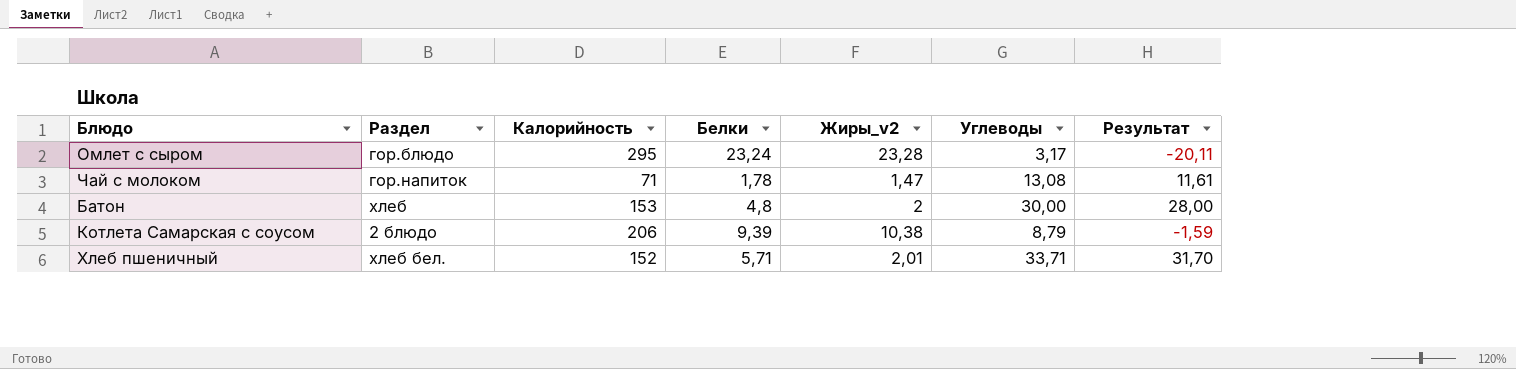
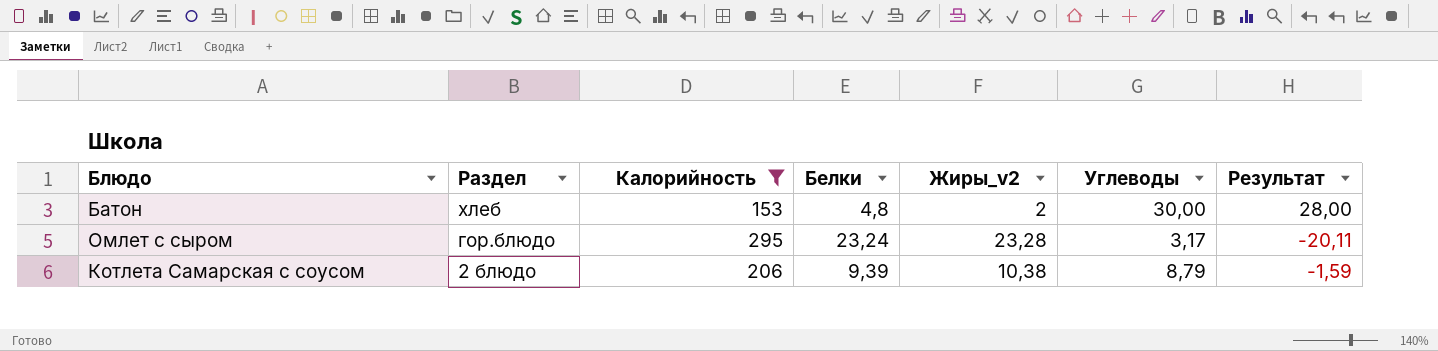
filter: none -> Калорийность >= 153
row order: none -> Раздел descending

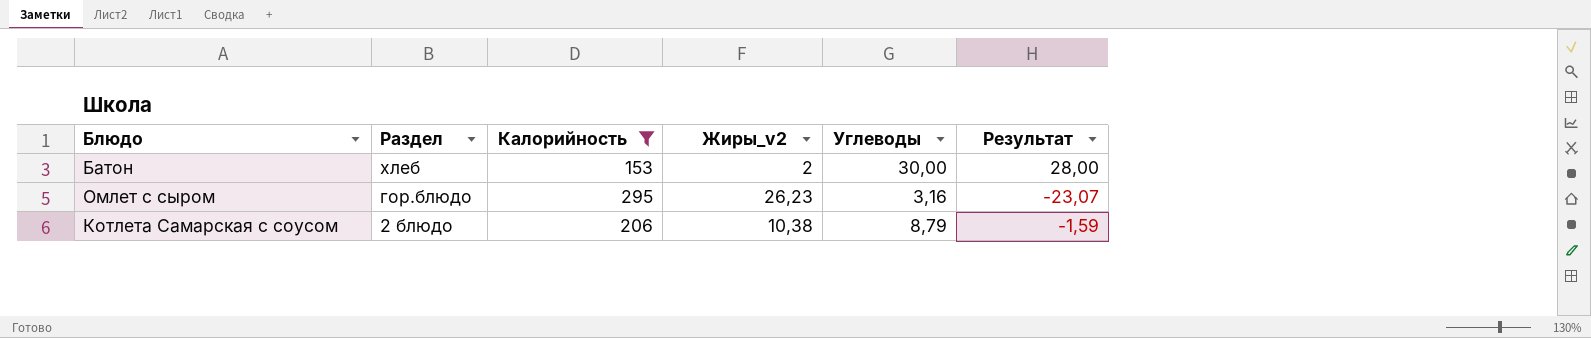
column Белки | position: 4 -> none
Омлет с сыром | Жиры_v2: 23,28 -> 26,23
Омлет с сыром | Углеводы: 3,17 -> 3,16
Омлет с сыром | Результат: -20,11 -> -23,07

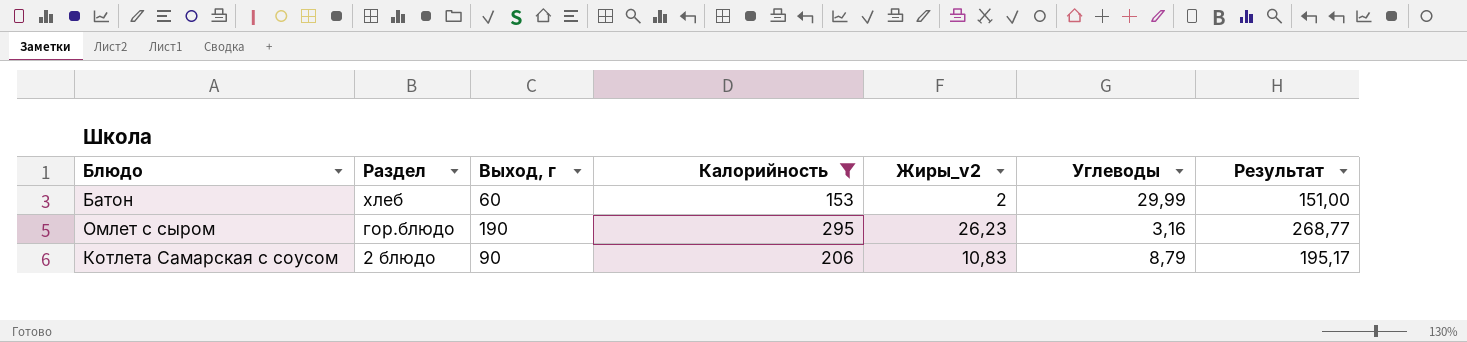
column Выход, г | position: none -> 3
column Результат | formula: [Углеводы] - [Жиры_v2] -> [Калорийность] - [Жиры_v2]
Батон | Углеводы: 30,00 -> 29,99
Котлета Самарская с соусом | Жиры_v2: 10,38 -> 10,83

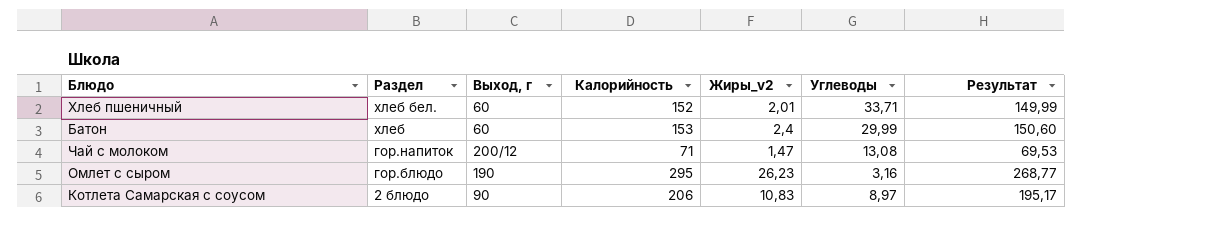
filter: Калорийность >= 153 -> none
Батон | Жиры_v2: 2 -> 2,4
Батон | Результат: 151,00 -> 150,60
Котлета Самарская с соусом | Углеводы: 8,79 -> 8,97

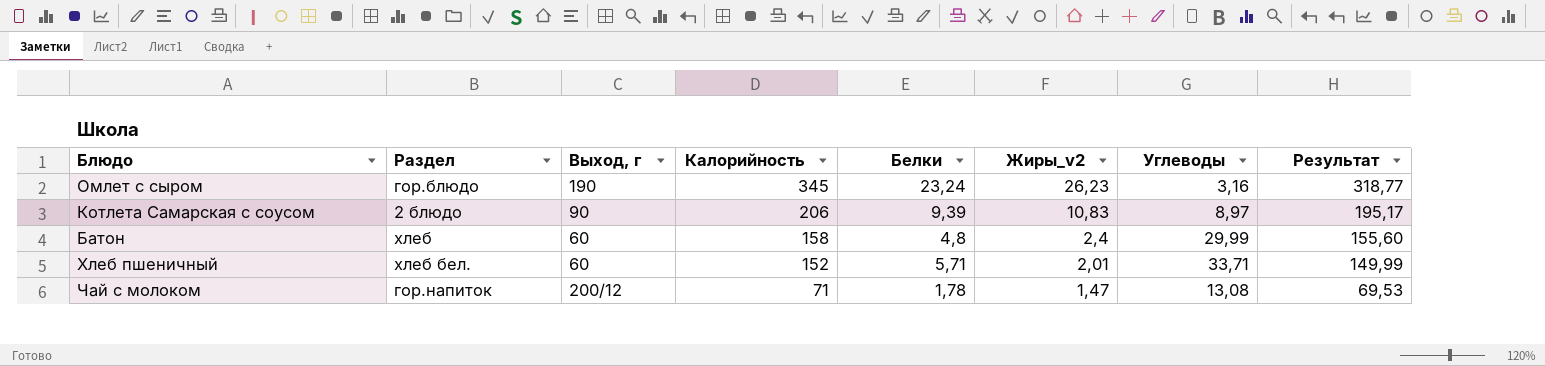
row order: Раздел descending -> Калорийность descending
column Белки | position: none -> 5
Омлет с сыром | Калорийность: 295 -> 345
Омлет с сыром | Результат: 268,77 -> 318,77
Батон | Калорийность: 153 -> 158
Батон | Результат: 150,60 -> 155,60

